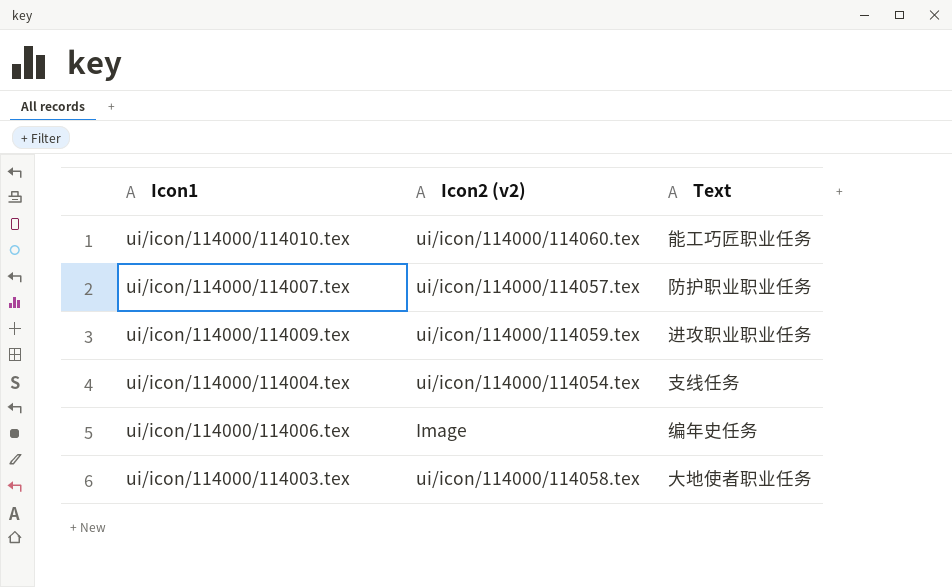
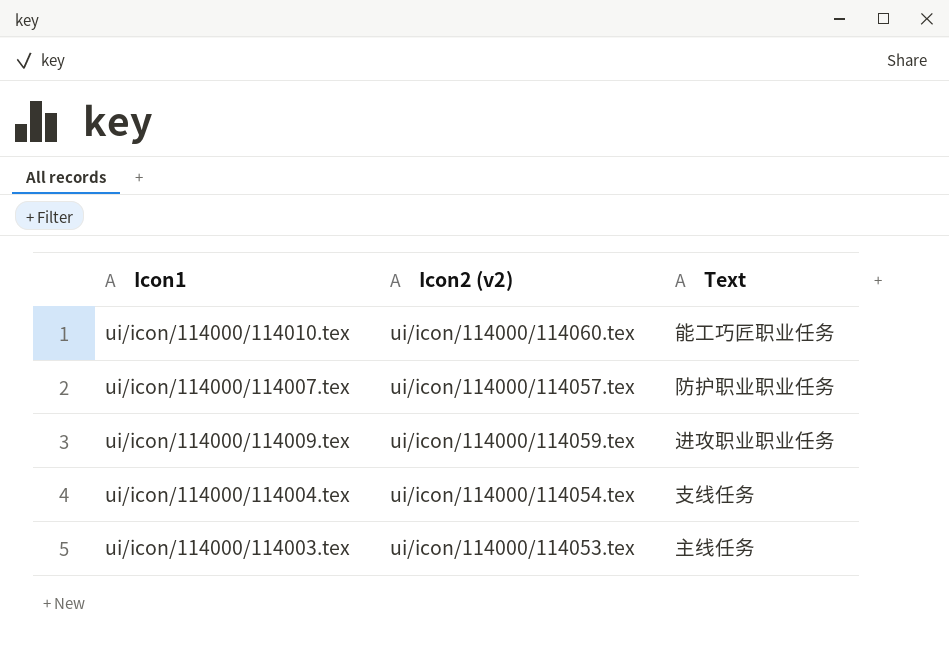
row ui/icon/114000/114006.tex: Image | 编年史任务 -> none
ui/icon/114000/114003.tex | Icon2 (v2): ui/icon/114000/114058.tex -> ui/icon/114000/114053.tex
ui/icon/114000/114003.tex | Text: 大地使者职业任务 -> 主线任务

